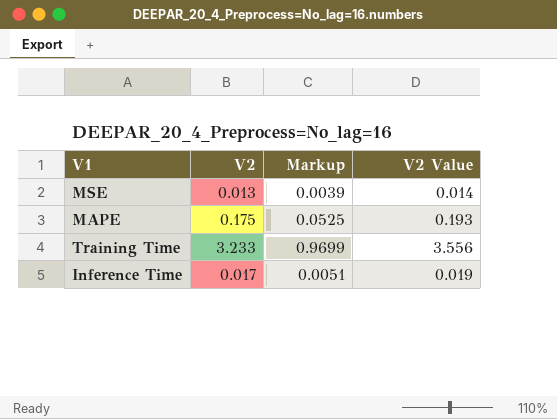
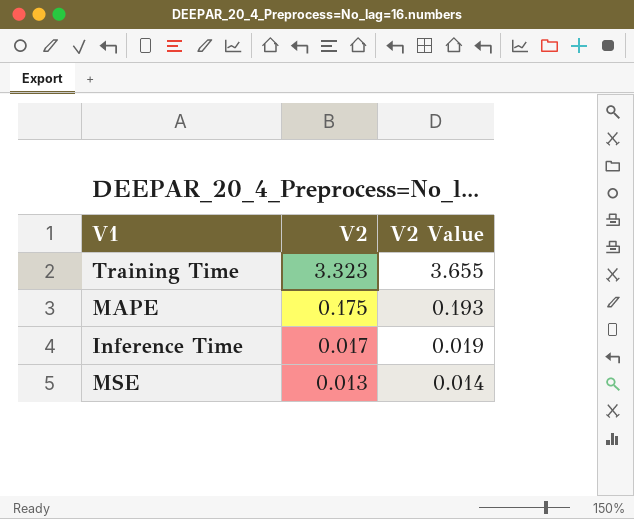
row order: none -> V2 descending
column Markup | formula: [V2] * 0.3 -> none
Training Time | V2: 3.233 -> 3.323
Training Time | V2 Value: 3.556 -> 3.655

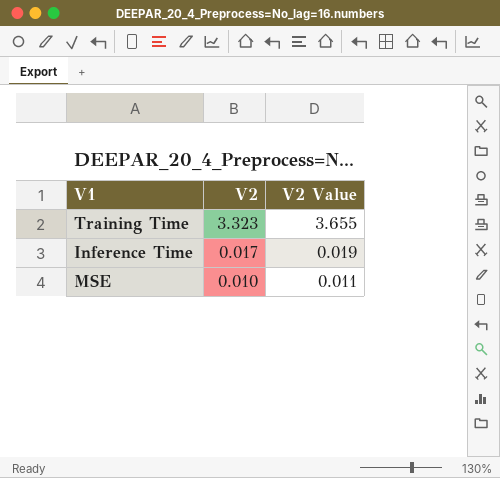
row MAPE: 0.175 | 0.193 -> none
MSE | V2: 0.013 -> 0.010
MSE | V2 Value: 0.014 -> 0.011

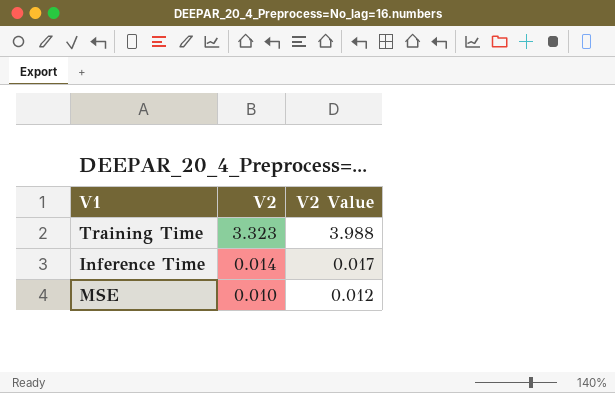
column V2 Value | formula: [V2] * 1.1 -> [V2] * 1.2
Inference Time | V2: 0.017 -> 0.014

